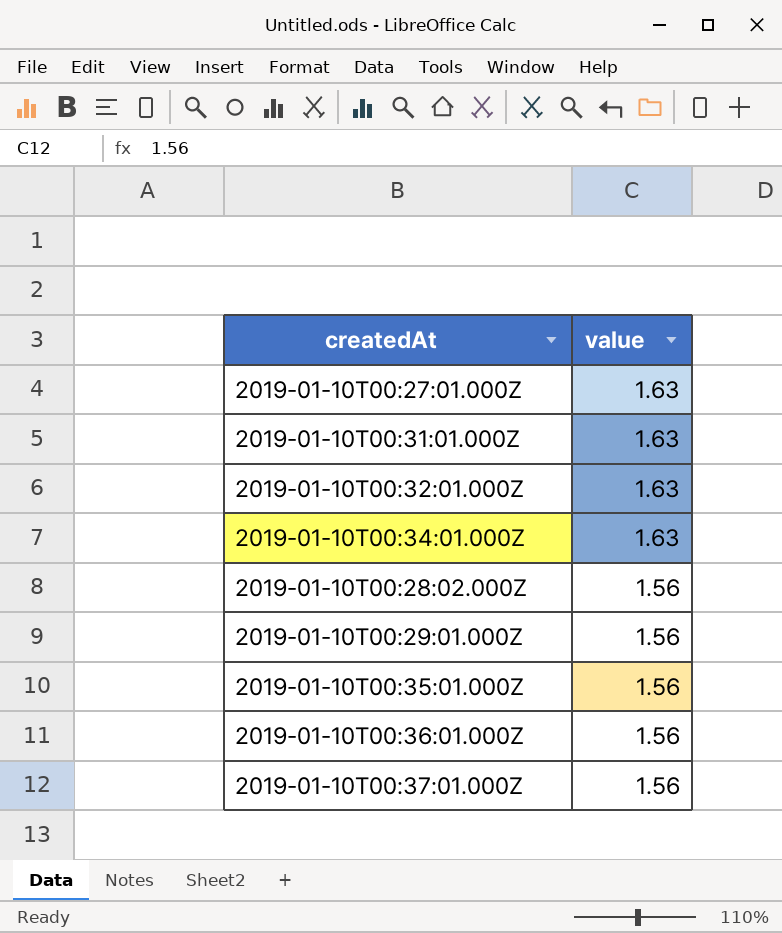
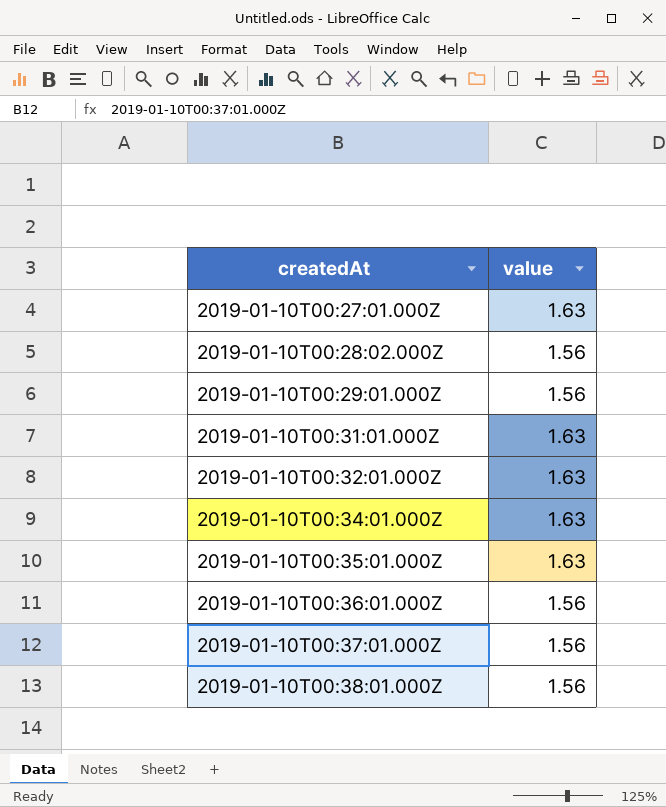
row order: value descending -> createdAt ascending
2019-01-10T00:35:01.000Z | value: 1.56 -> 1.63
row 2019-01-10T00:38:01.000Z: none -> 1.56

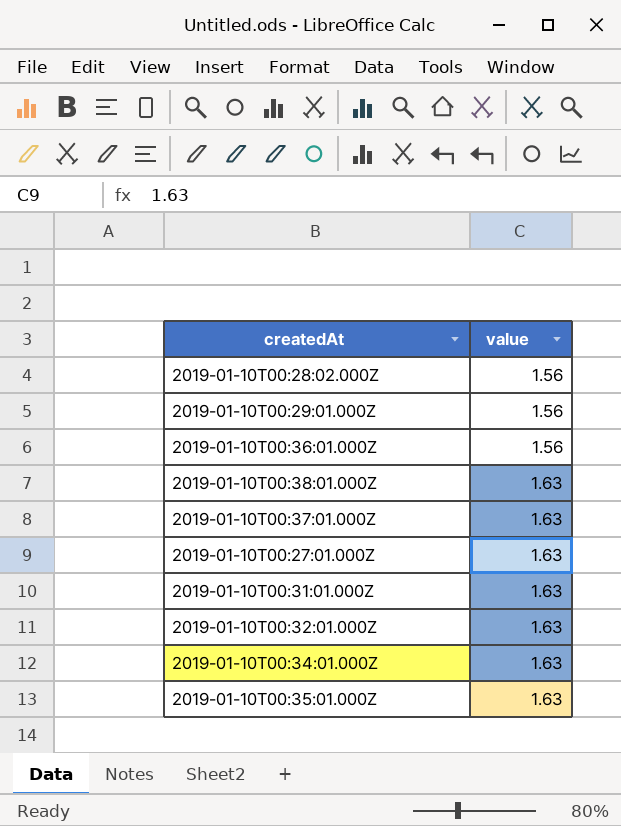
row order: createdAt ascending -> value ascending
2019-01-10T00:38:01.000Z | value: 1.56 -> 1.63
2019-01-10T00:37:01.000Z | value: 1.56 -> 1.63

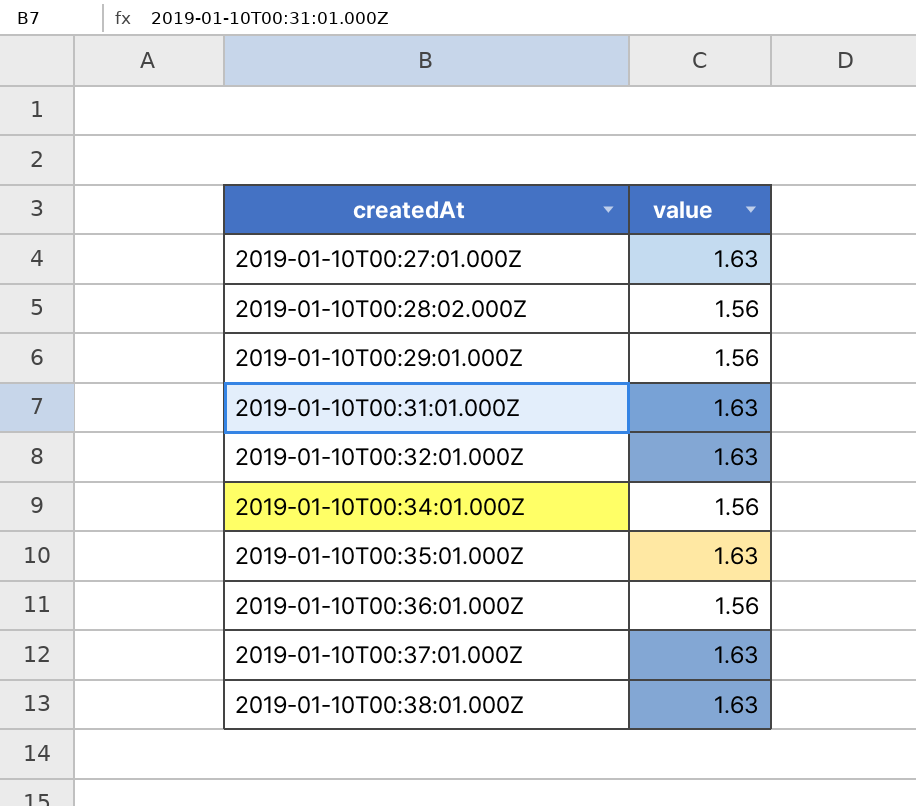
row order: value ascending -> createdAt ascending
2019-01-10T00:34:01.000Z | value: 1.63 -> 1.56

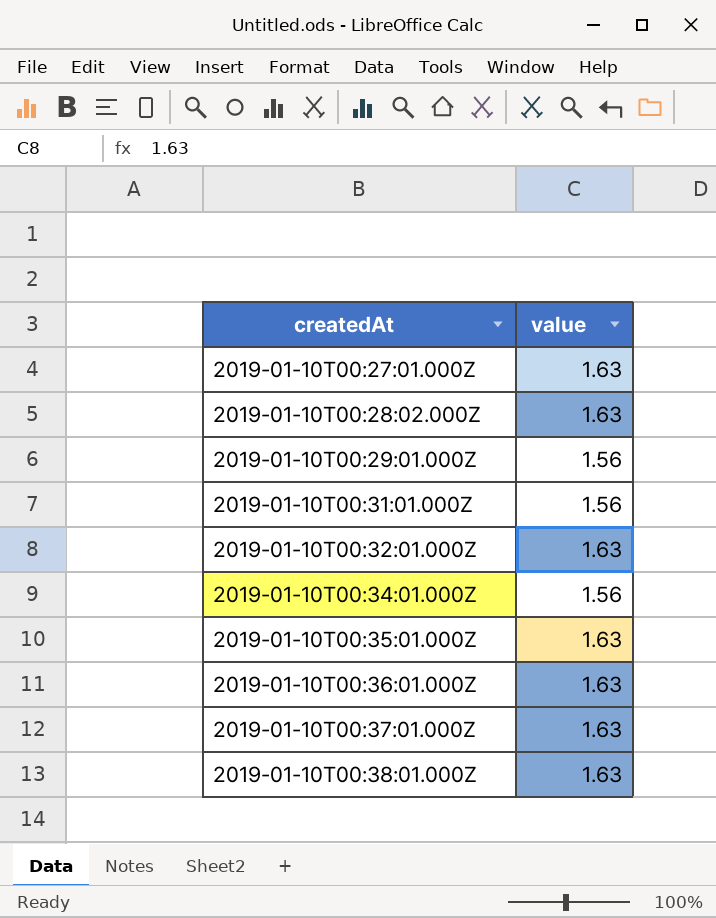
2019-01-10T00:28:02.000Z | value: 1.56 -> 1.63
2019-01-10T00:31:01.000Z | value: 1.63 -> 1.56
2019-01-10T00:36:01.000Z | value: 1.56 -> 1.63

